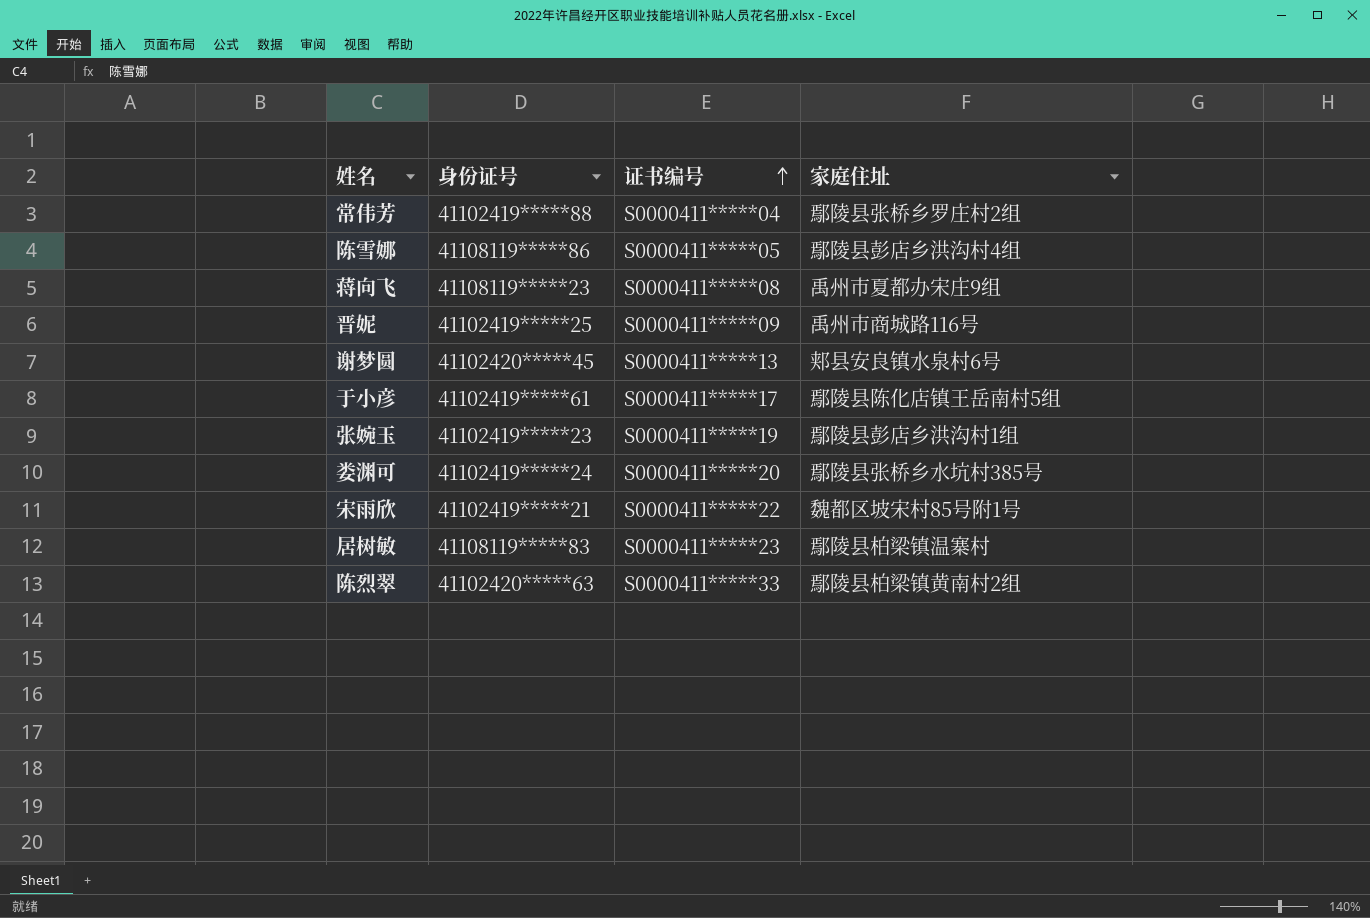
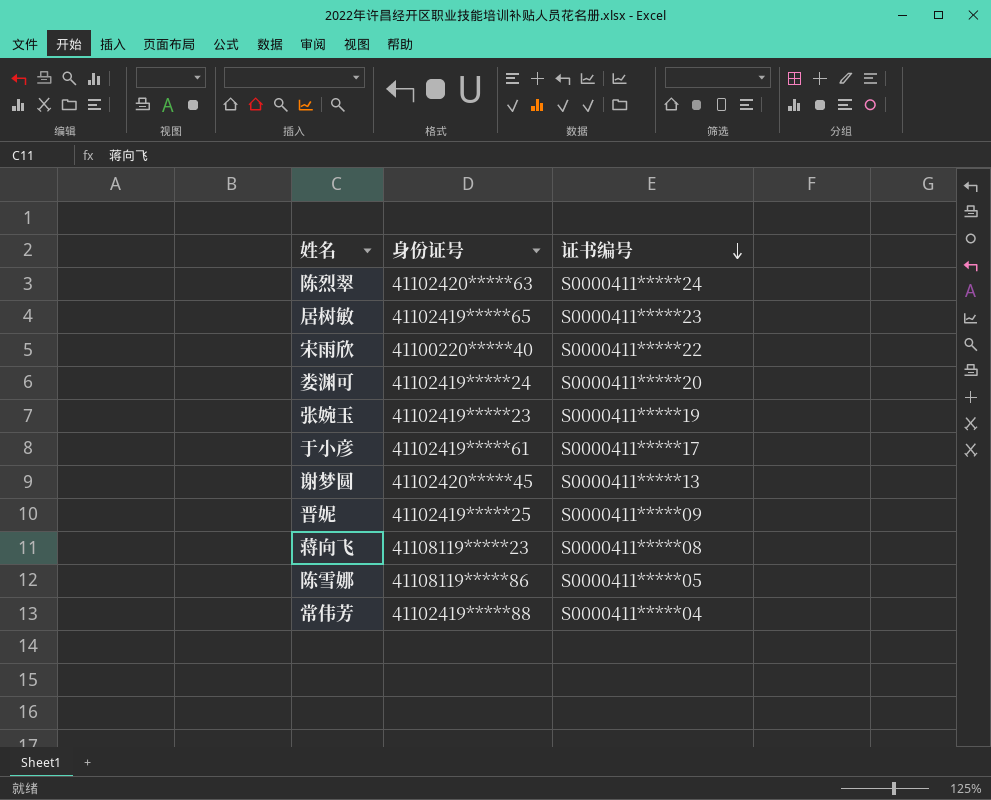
row order: 证书编号 ascending -> 证书编号 descending
column 家庭住址 | position: 4 -> none
陈烈翠 | 证书编号: S0000411*****33 -> S0000411*****24
居树敏 | 身份证号: 41108119*****83 -> 41102419*****65
宋雨欣 | 身份证号: 41102419*****21 -> 41100220*****40

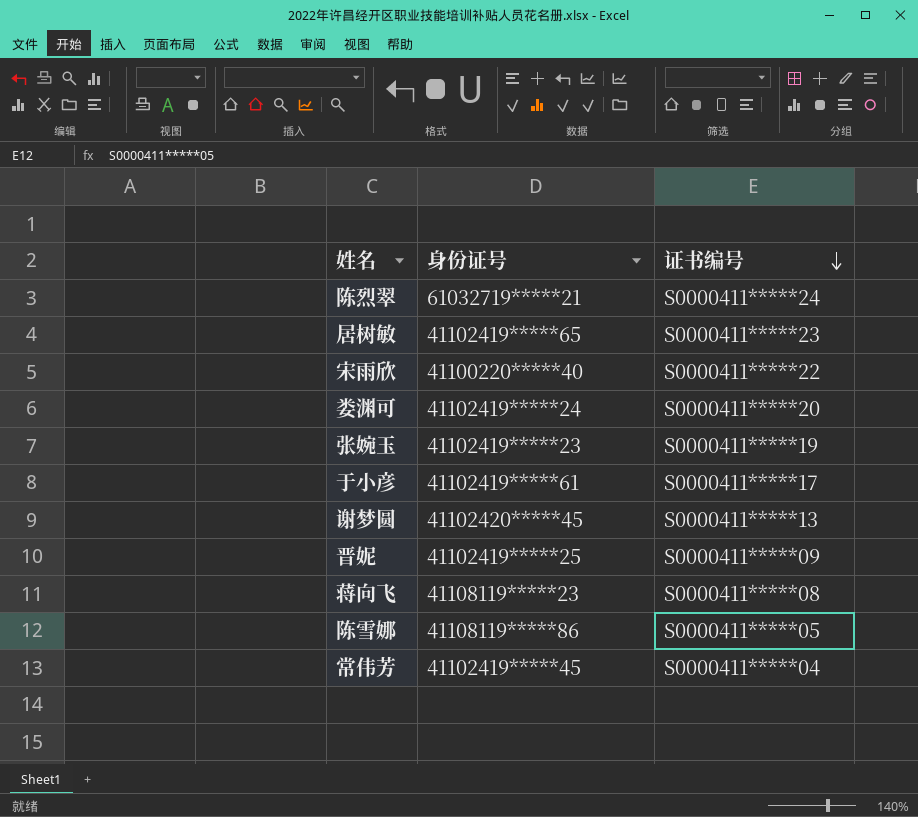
陈烈翠 | 身份证号: 41102420*****63 -> 61032719*****21
常伟芳 | 身份证号: 41102419*****88 -> 41102419*****45

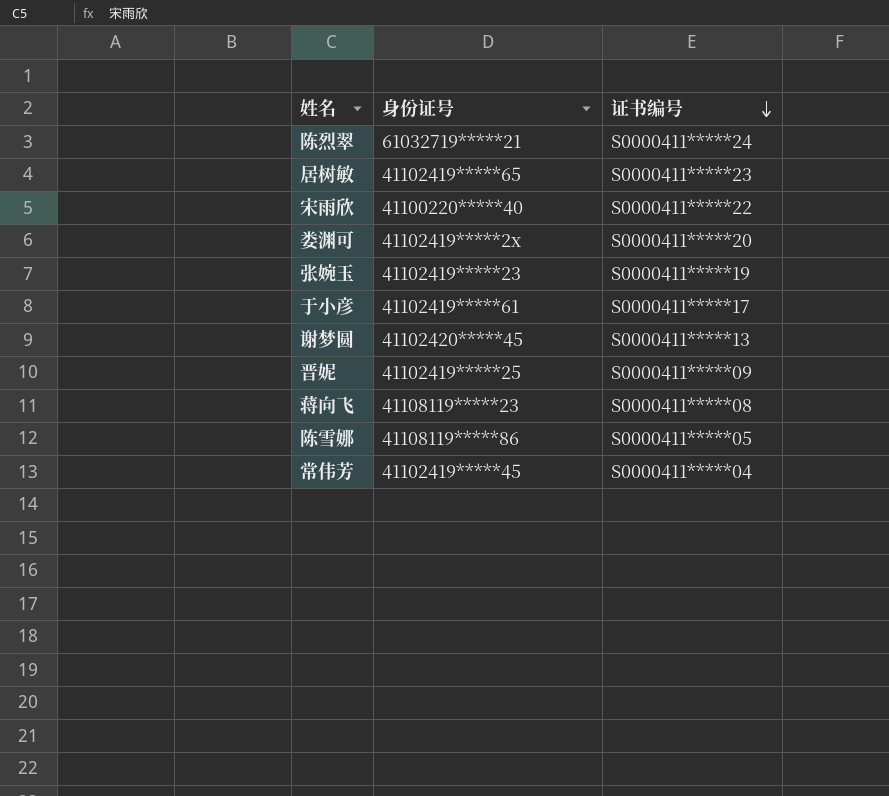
娄渊可 | 身份证号: 41102419*****24 -> 41102419*****2x

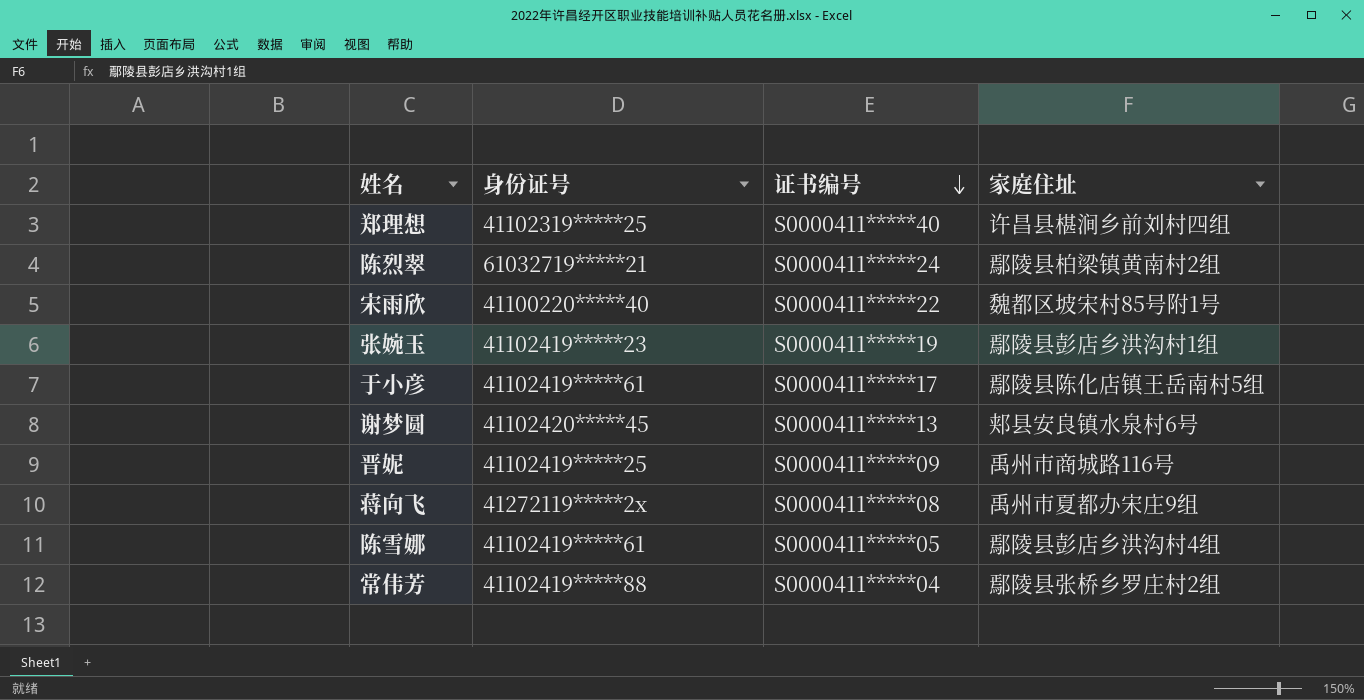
column 家庭住址 | position: none -> 4
row 居树敏: 41102419*****65 | S0000411*****23 -> none
row 娄渊可: 41102419*****2x | S0000411*****20 -> none
row 郑理想: none -> 41102319*****25 | S0000411*****40 | 许昌县椹涧乡前刘村四组
蒋向飞 | 身份证号: 41108119*****23 -> 41272119*****2x
陈雪娜 | 身份证号: 41108119*****86 -> 41102419*****61
常伟芳 | 身份证号: 41102419*****45 -> 41102419*****88

